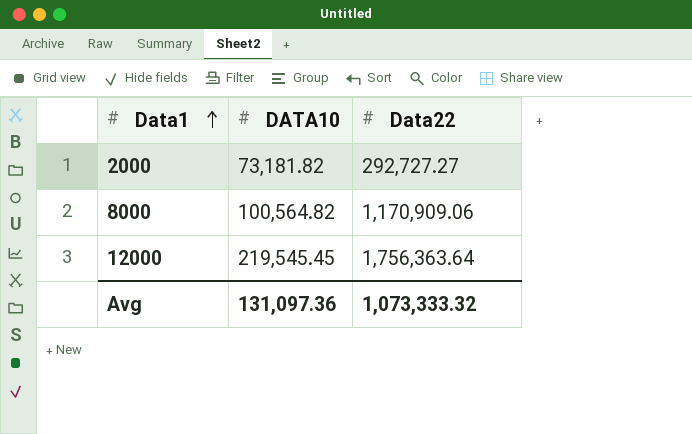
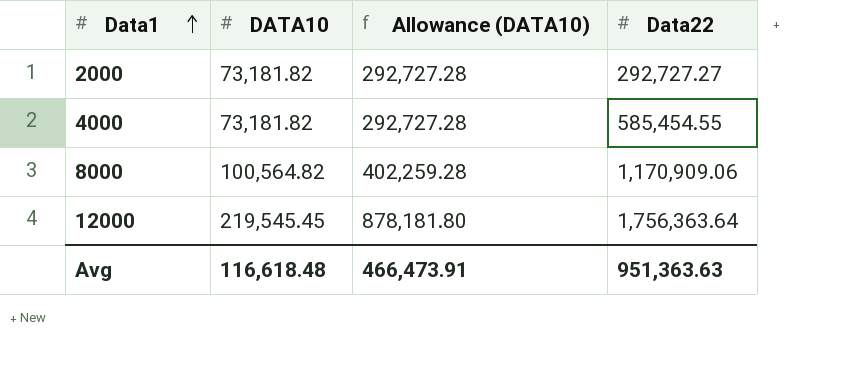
column Allowance (DATA10) | formula: none -> [DATA10] * 4
row 4000: none -> 73,181.82 | 292,727.28 | 585,454.55
Avg | DATA10: 131,097.36 -> 116,618.48
Avg | Data22: 1,073,333.32 -> 951,363.63

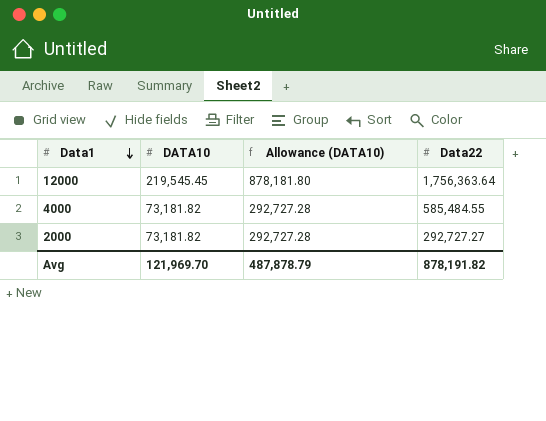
row order: Data1 ascending -> Data1 descending
row 8000: 100,564.82 | 402,259.28 | 1,170,909.06 -> none
4000 | Data22: 585,454.55 -> 585,484.55
Avg | DATA10: 116,618.48 -> 121,969.70
Avg | Allowance (DATA10): 466,473.91 -> 487,878.79
Avg | Data22: 951,363.63 -> 878,191.82

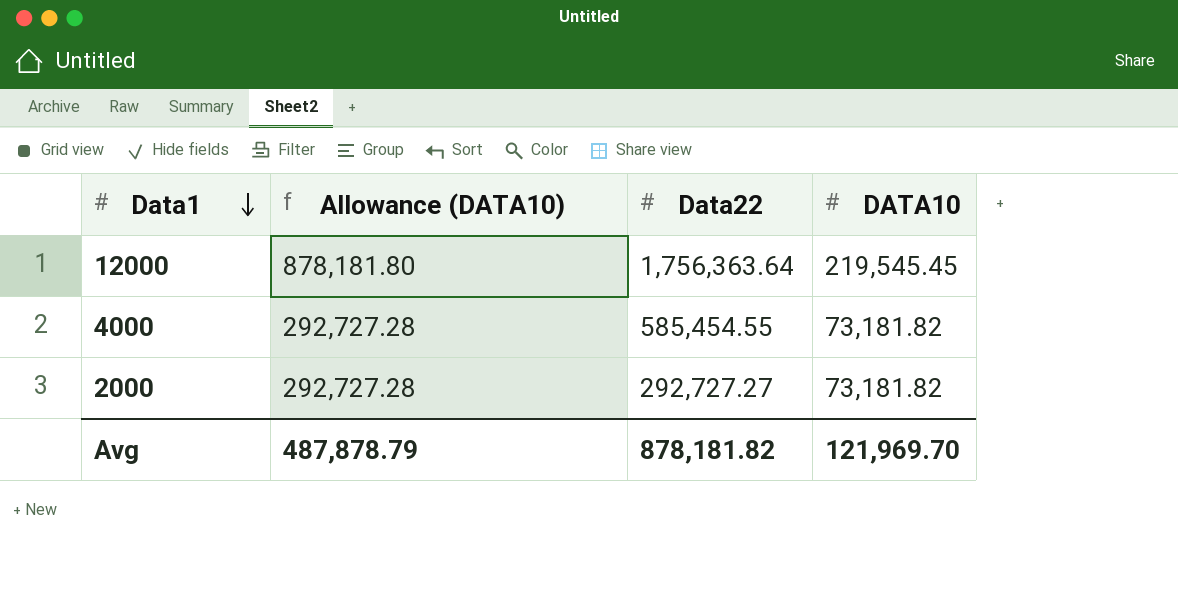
column DATA10 | position: 2 -> 4
4000 | Data22: 585,484.55 -> 585,454.55
Avg | Data22: 878,191.82 -> 878,181.82

